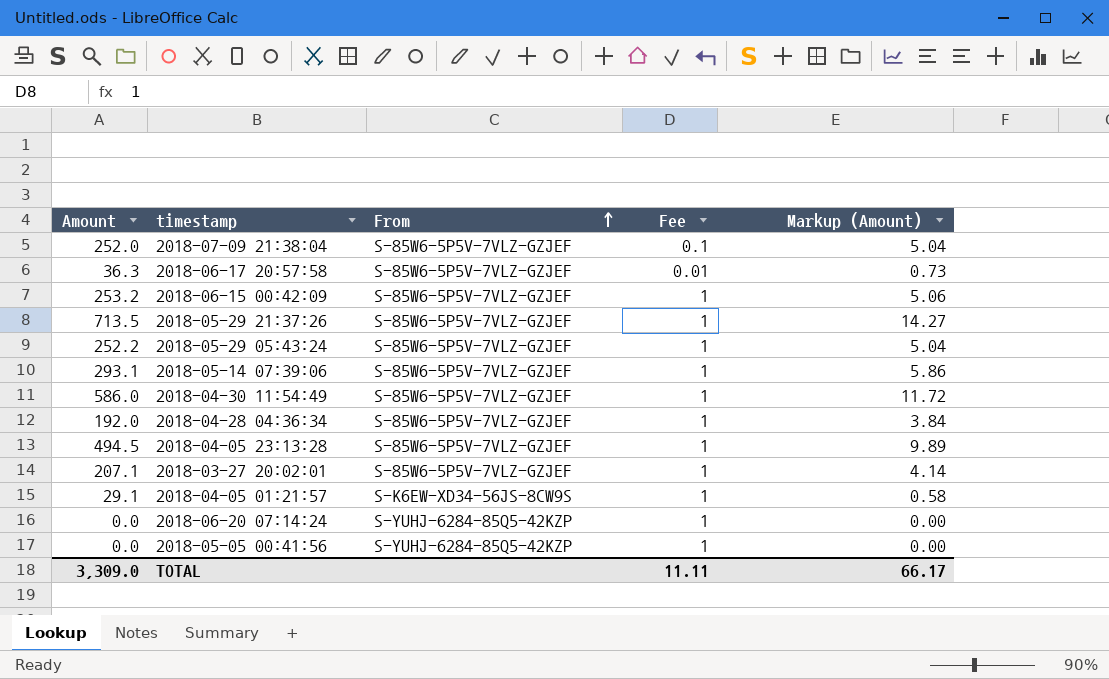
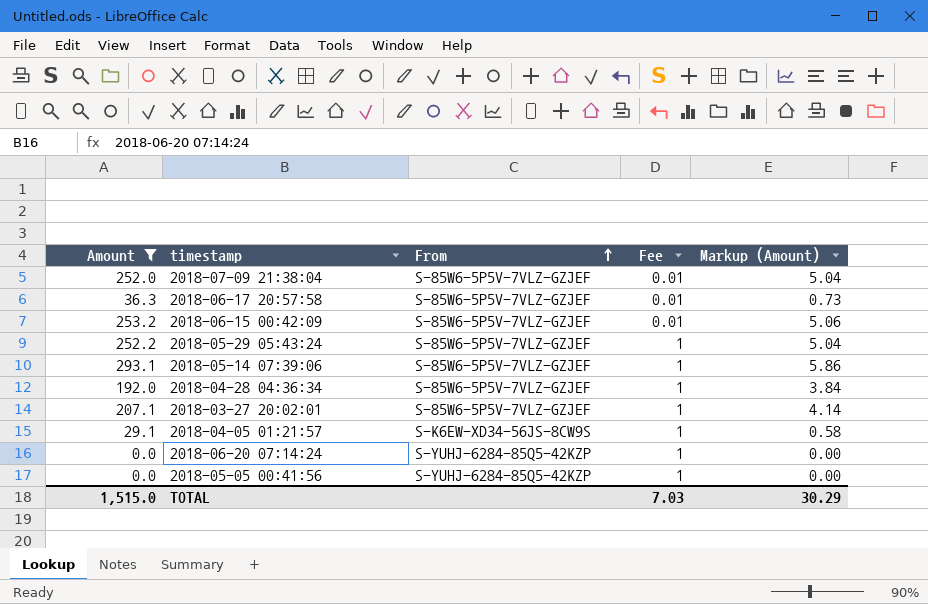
filter: none -> Amount <= 293.1
2018-07-09 21:38:04 | Fee: 0.1 -> 0.01
2018-06-15 00:42:09 | Fee: 1 -> 0.01
TOTAL | Amount: 3,309.0 -> 1,515.0
TOTAL | Fee: 11.11 -> 7.03
TOTAL | Markup (Amount): 66.17 -> 30.29

